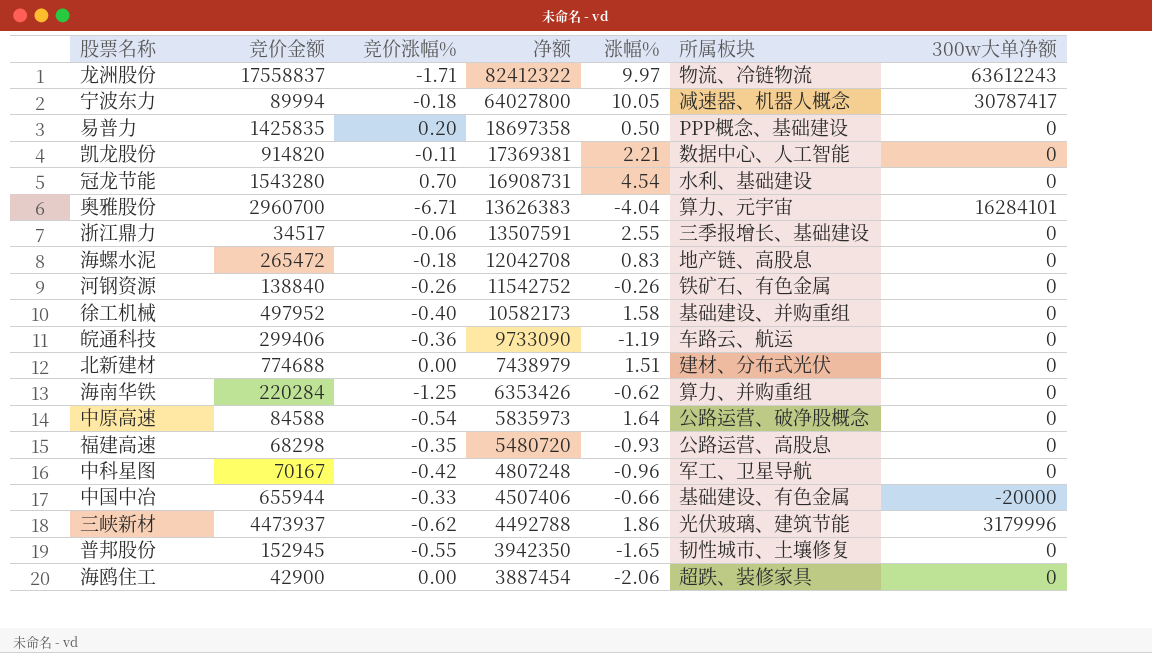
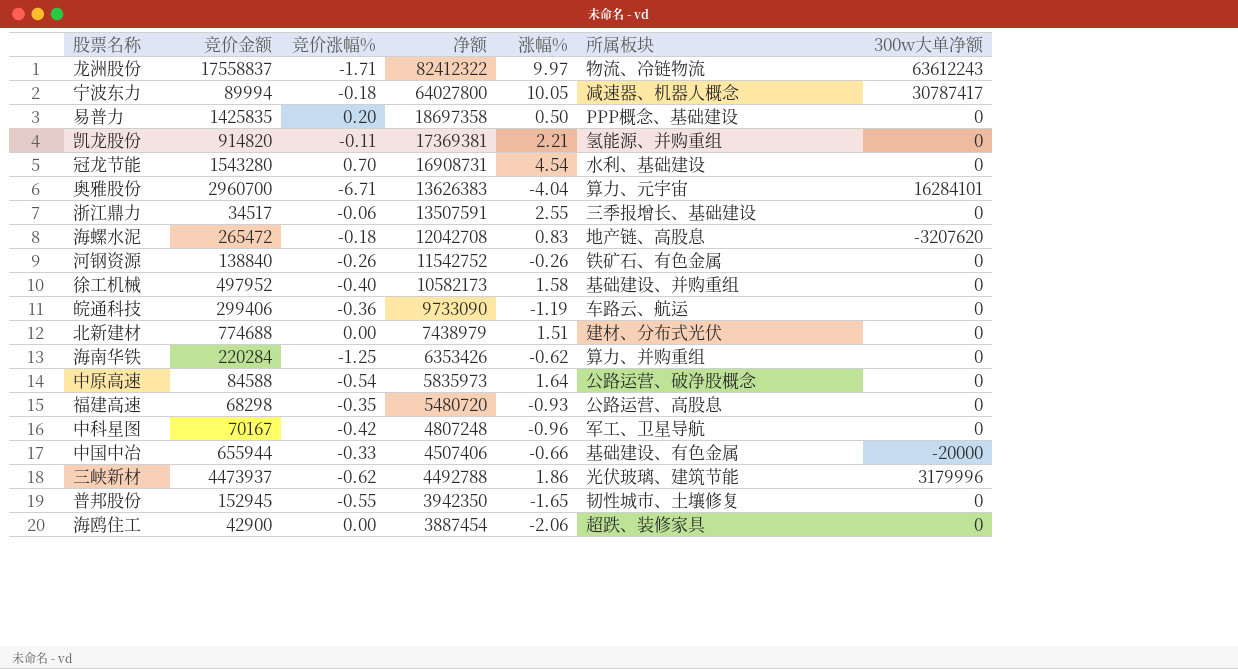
凯龙股份 | 所属板块: 数据中心、人工智能 -> 氢能源、并购重组
海螺水泥 | 300w大单净额: 0 -> -3207620

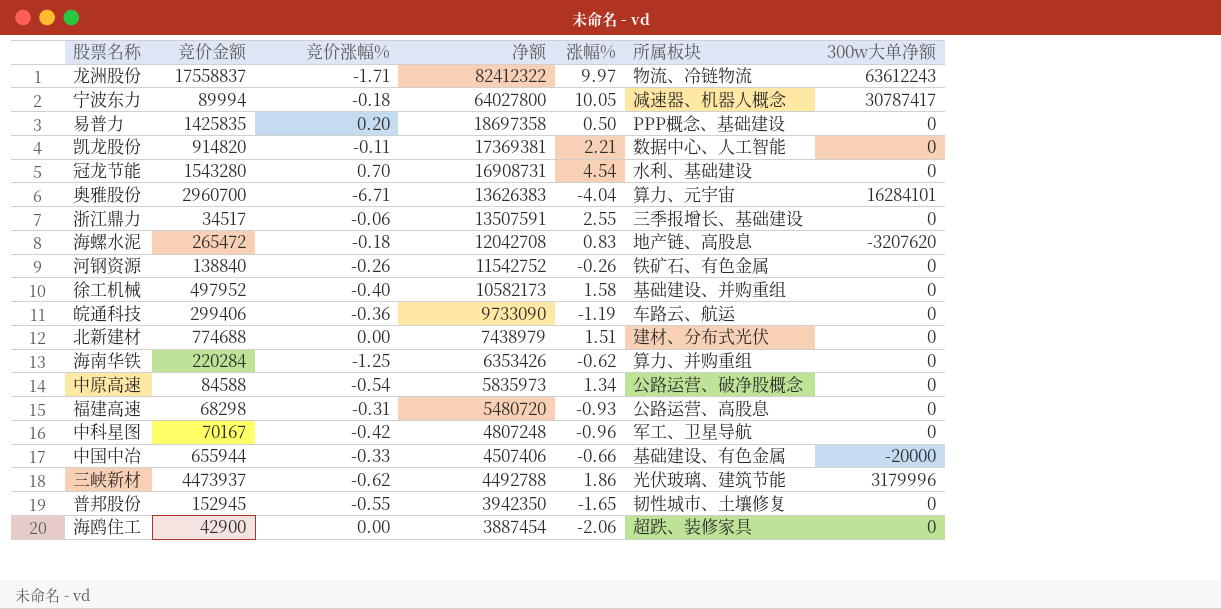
凯龙股份 | 所属板块: 氢能源、并购重组 -> 数据中心、人工智能
中原高速 | 涨幅%: 1.64 -> 1.34
福建高速 | 竞价涨幅%: -0.35 -> -0.31

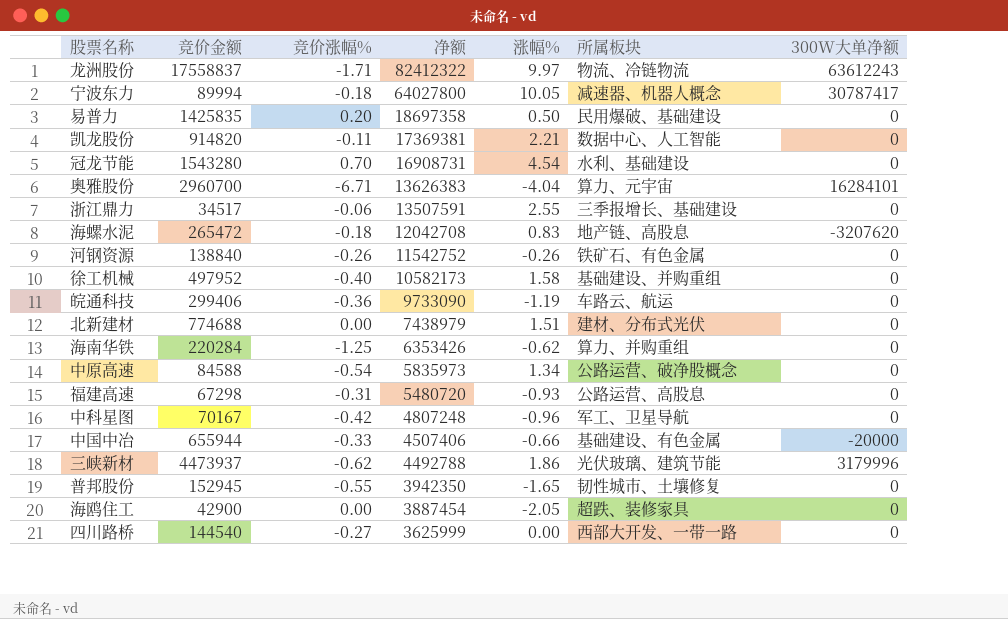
column name: 300w大单净额 -> 300W大单净额
易普力 | 所属板块: PPP概念、基础建设 -> 民用爆破、基础建设
福建高速 | 竞价金额: 68298 -> 67298
海鸥住工 | 涨幅%: -2.06 -> -2.05
row 四川路桥: none -> 144540 | -0.27 | 3625999 | 0.00 | 西部大开发、一带一路 | 0

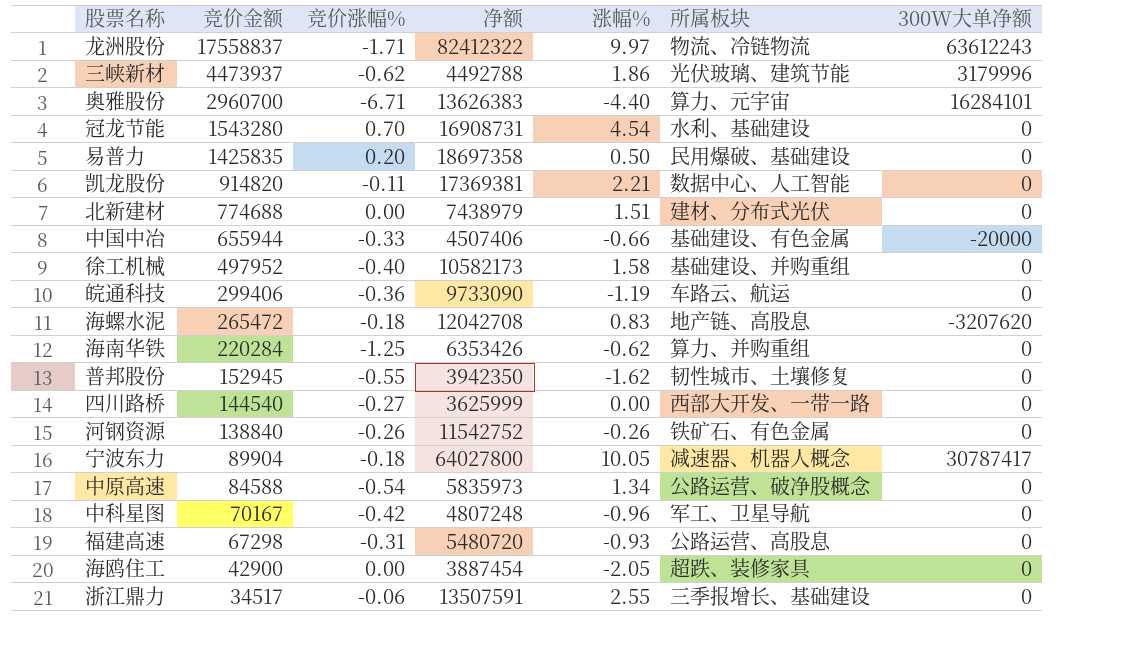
row order: 净额 descending -> 竞价金额 descending
奥雅股份 | 涨幅%: -4.04 -> -4.40
普邦股份 | 涨幅%: -1.65 -> -1.62
宁波东力 | 竞价金额: 89994 -> 89904

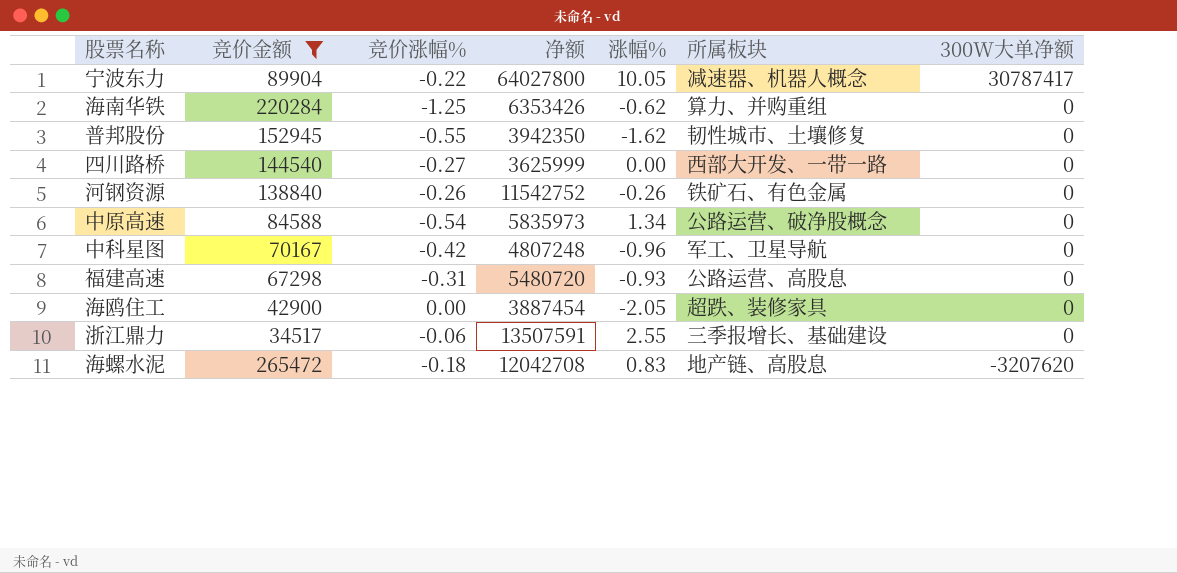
filter: none -> 竞价金额 <= 265472
row order: 竞价金额 descending -> 300W大单净额 descending
宁波东力 | 竞价涨幅%: -0.18 -> -0.22

